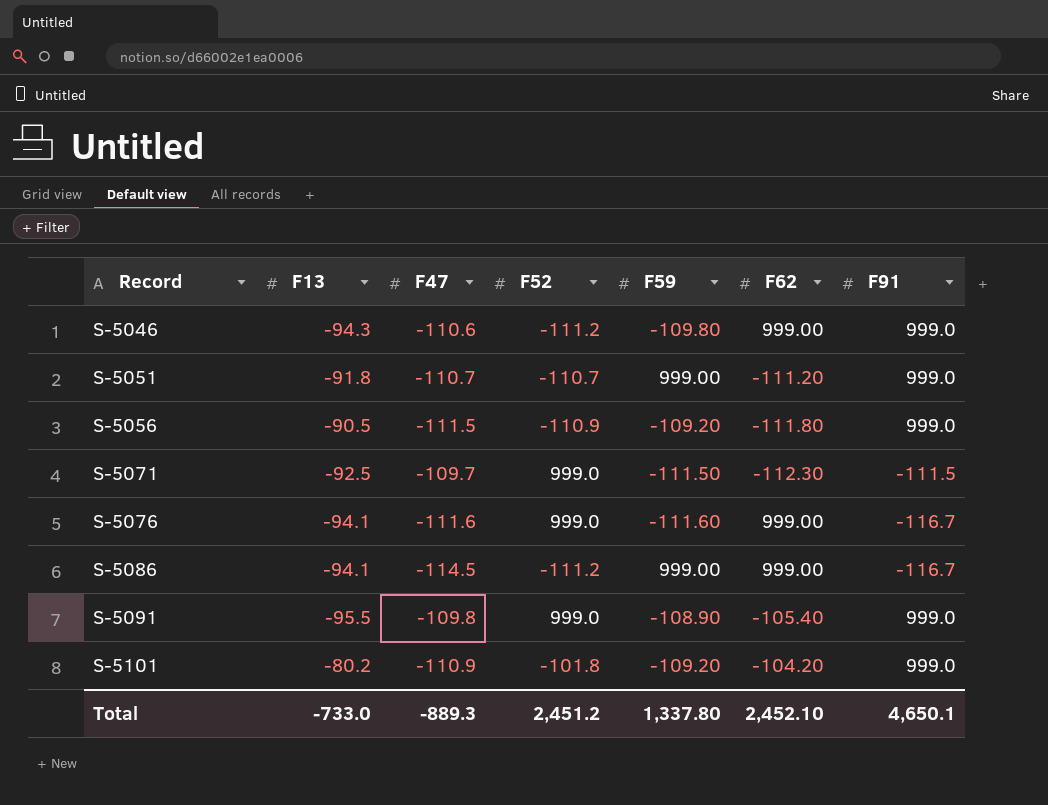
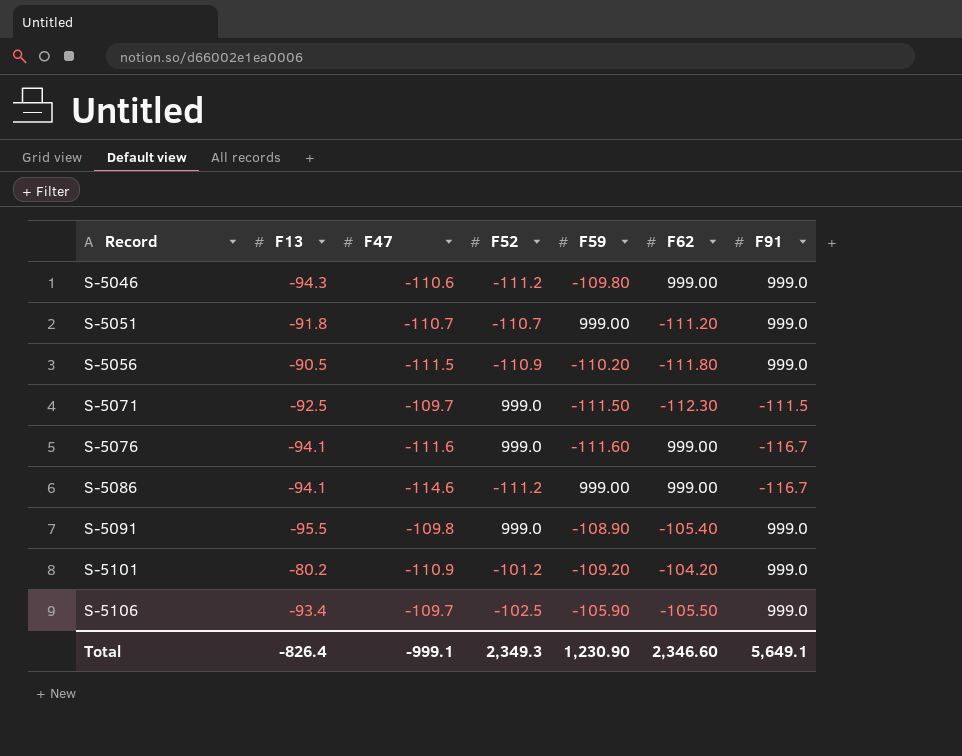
S-5056 | F59: -109.20 -> -110.20
S-5086 | F47: -114.5 -> -114.6
S-5101 | F52: -101.8 -> -101.2
row S-5106: none -> -93.4 | -109.7 | -102.5 | -105.90 | -105.50 | 999.0
Total | F13: -733.0 -> -826.4
Total | F47: -889.3 -> -999.1
Total | F52: 2,451.2 -> 2,349.3
Total | F59: 1,337.80 -> 1,230.90
Total | F62: 2,452.10 -> 2,346.60
Total | F91: 4,650.1 -> 5,649.1

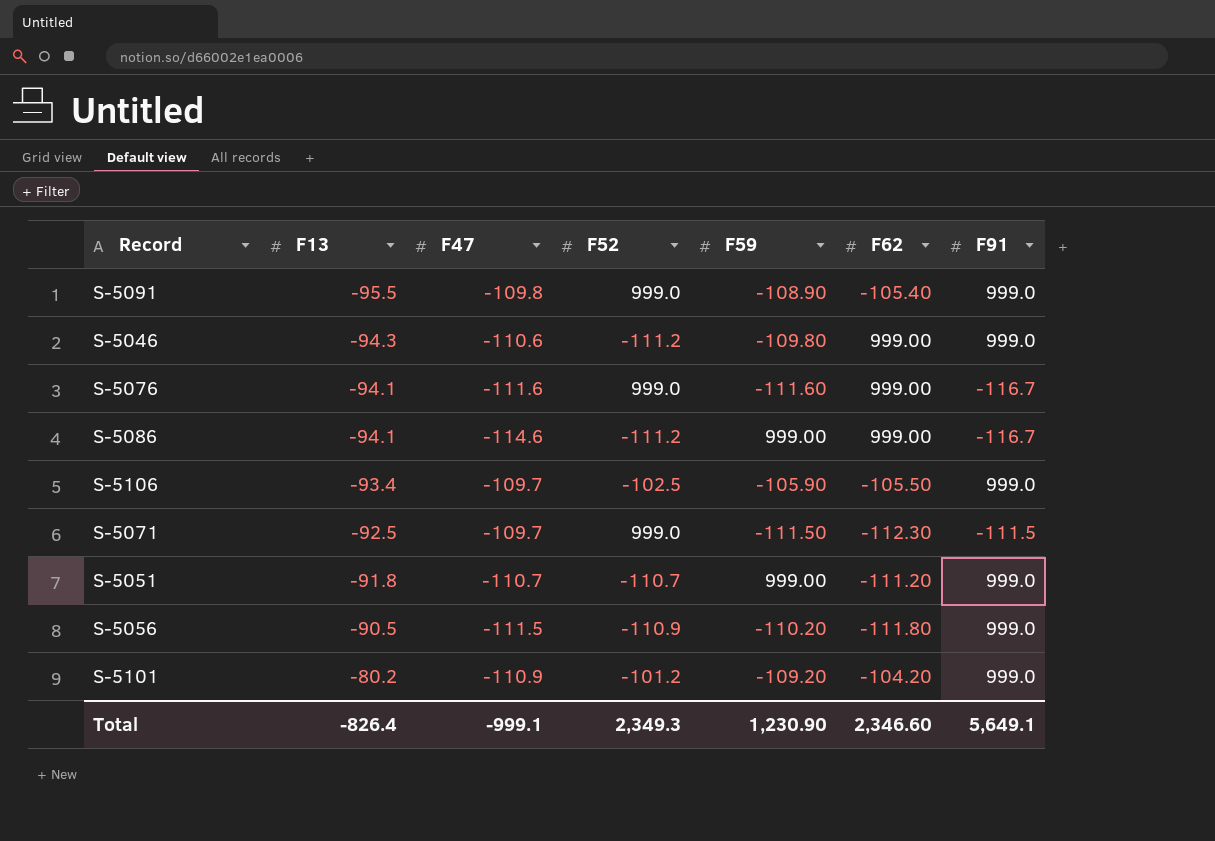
row order: Record ascending -> F13 ascending

